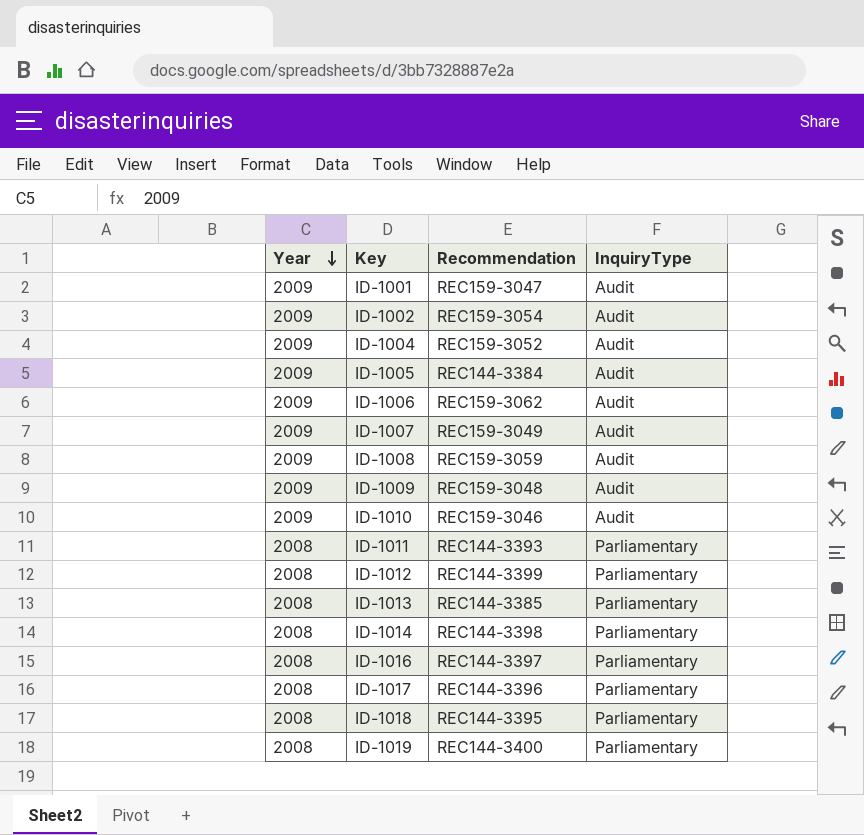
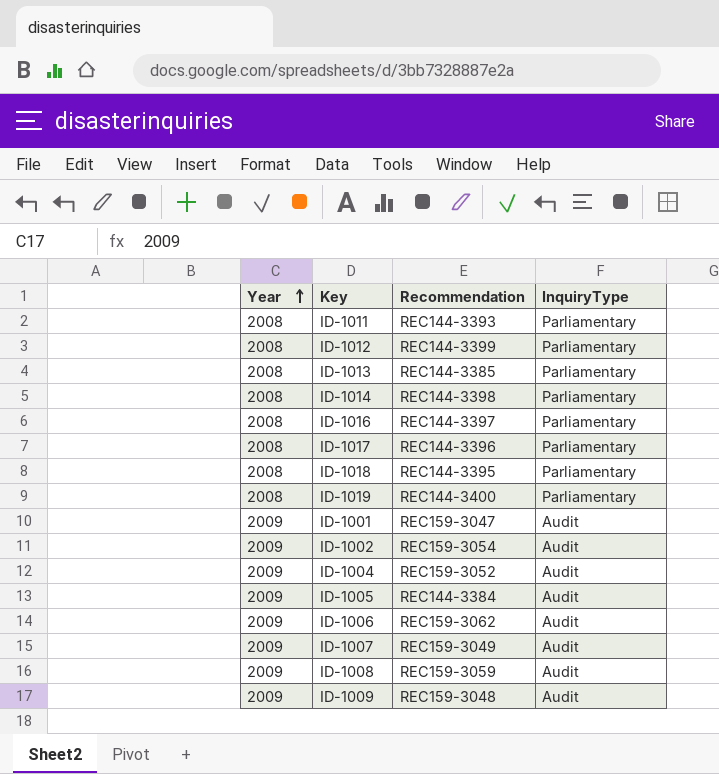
row order: Year descending -> Year ascending
row ID-1010: 2009 | REC159-3046 | Audit -> none

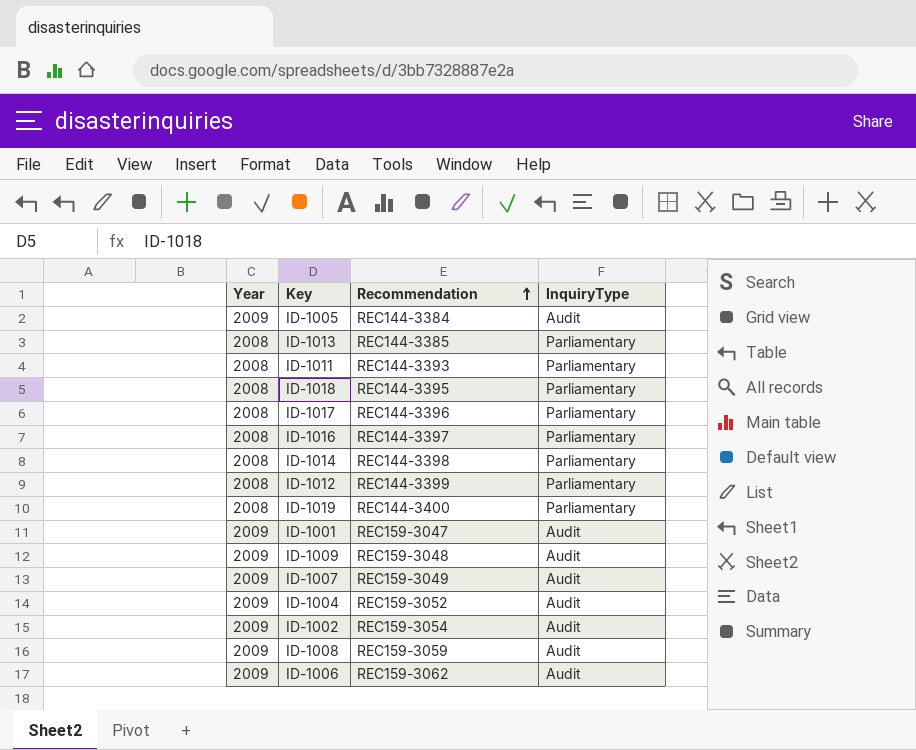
row order: Year ascending -> Recommendation ascending

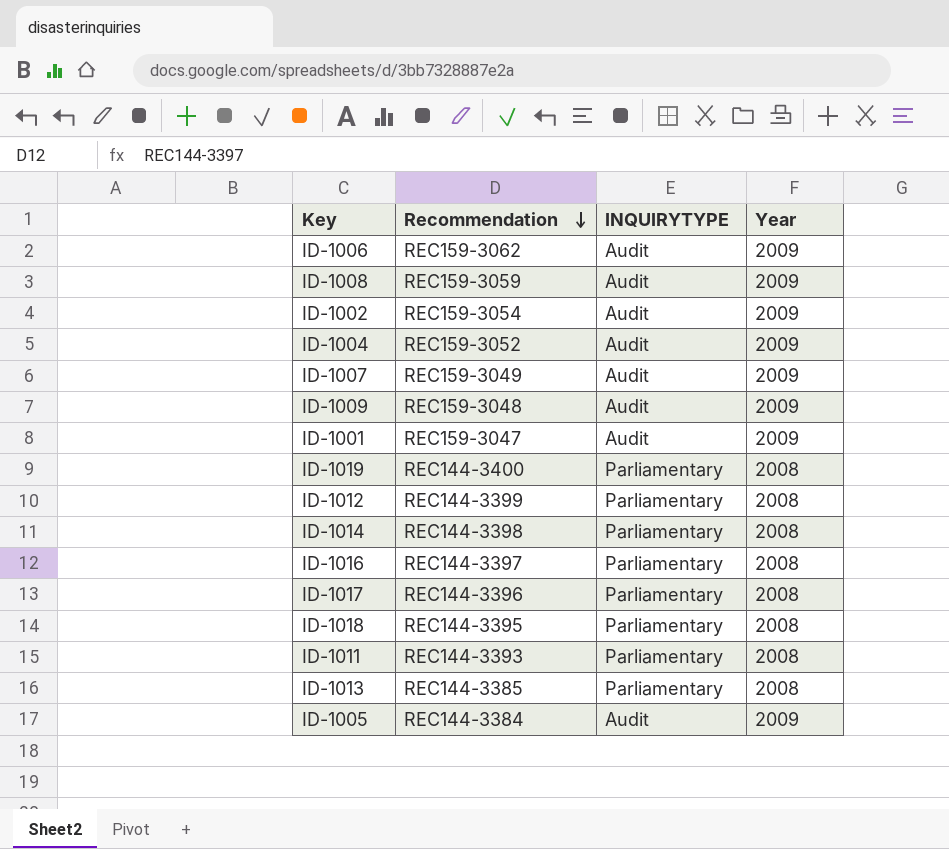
row order: Recommendation ascending -> Recommendation descending
column name: InquiryType -> INQUIRYTYPE
column Year | position: 1 -> 4

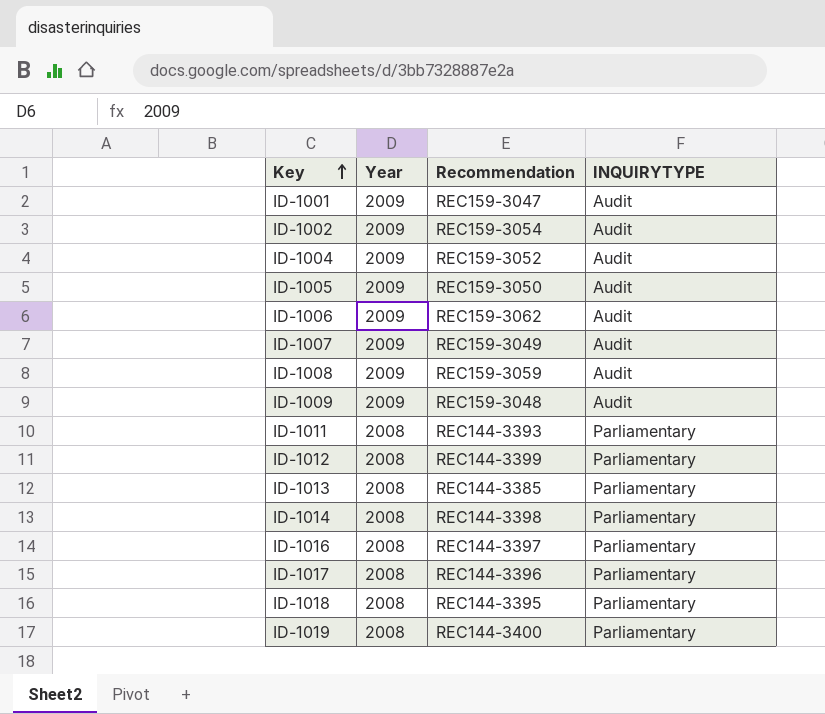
row order: Recommendation descending -> Key ascending
column Year | position: 4 -> 2
ID-1005 | Recommendation: REC144-3384 -> REC159-3050

